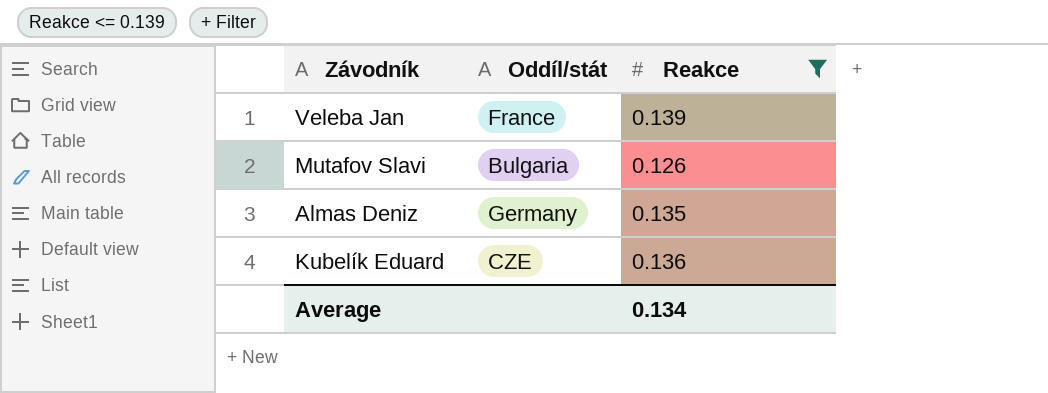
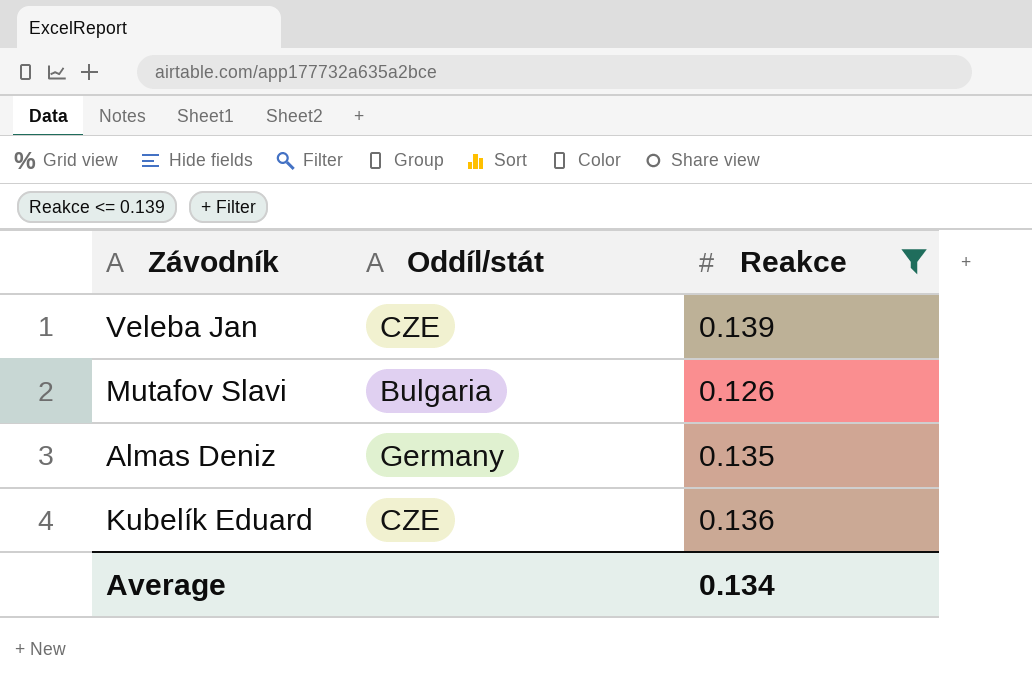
Veleba Jan | Oddíl/stát: France -> CZE

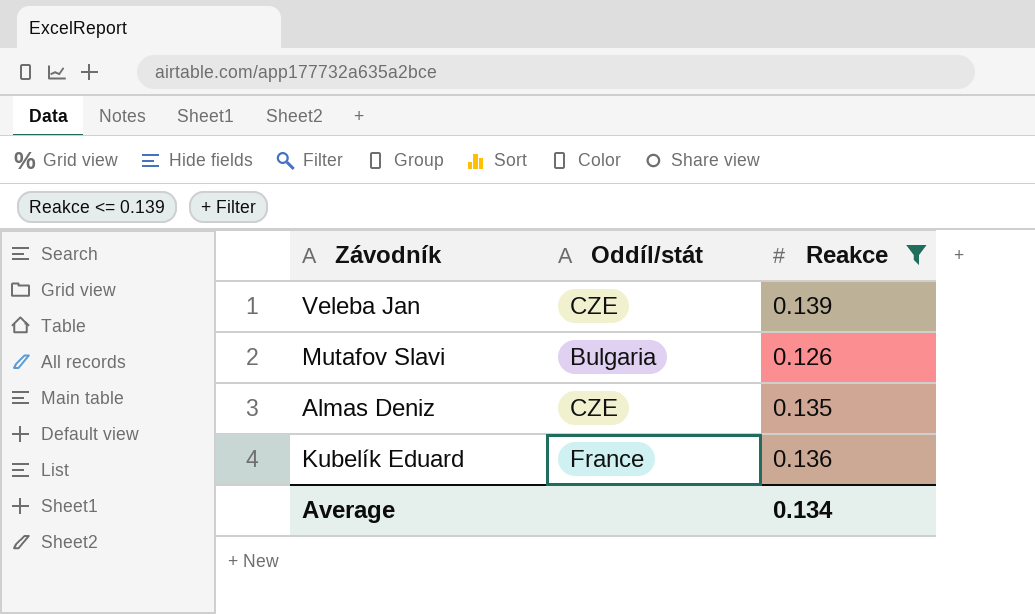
Almas Deniz | Oddíl/stát: Germany -> CZE
Kubelík Eduard | Oddíl/stát: CZE -> France

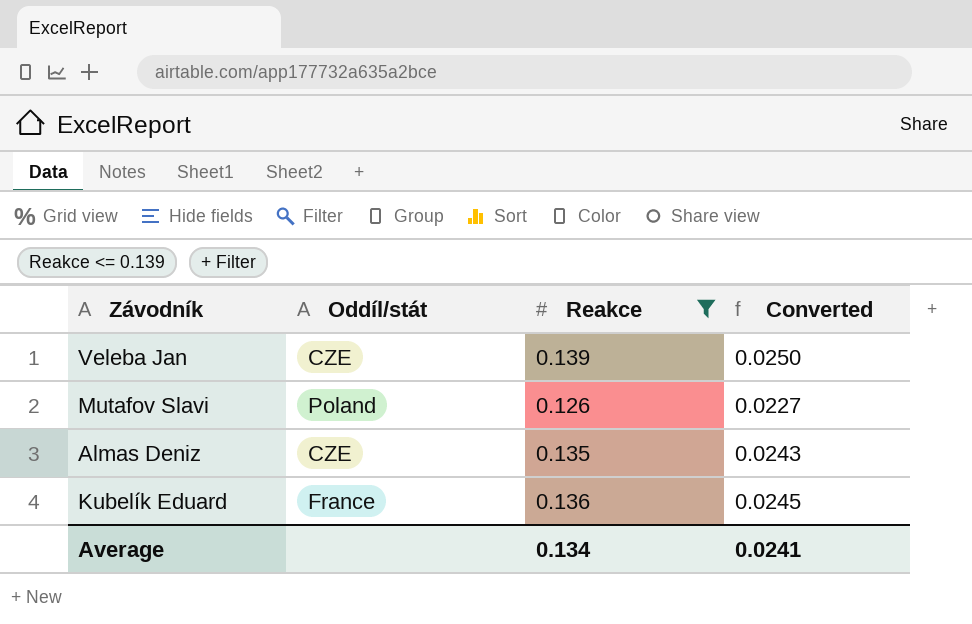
column Converted | formula: none -> [Reakce] * 0.18
Mutafov Slavi | Oddíl/stát: Bulgaria -> Poland

